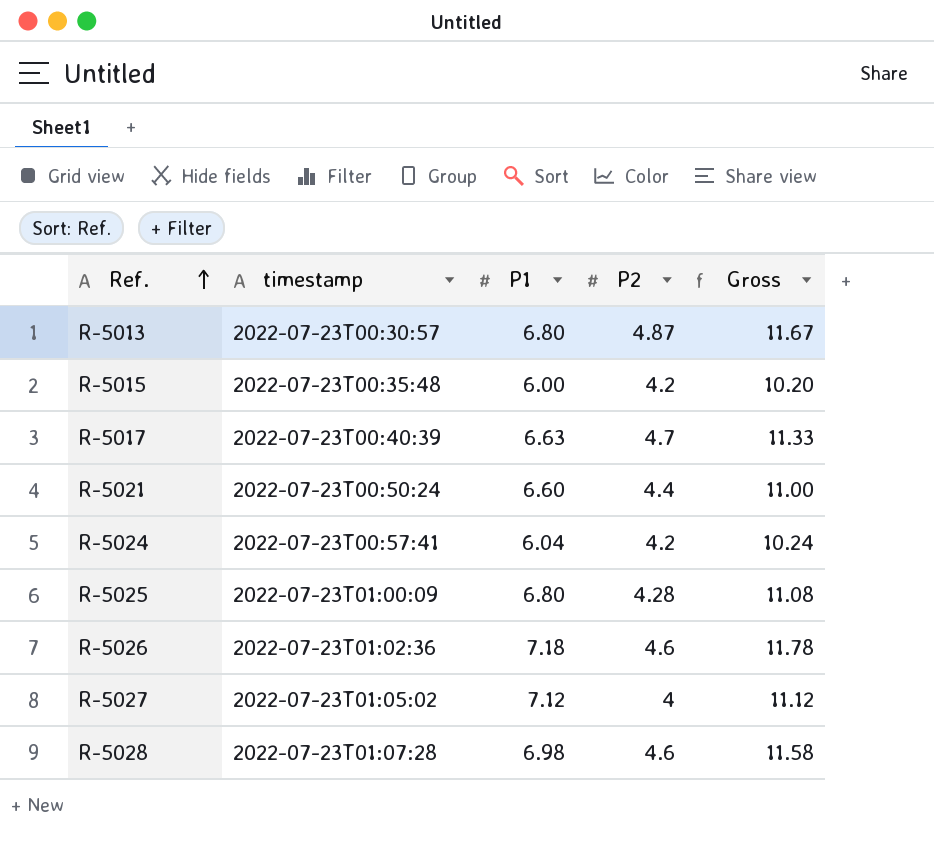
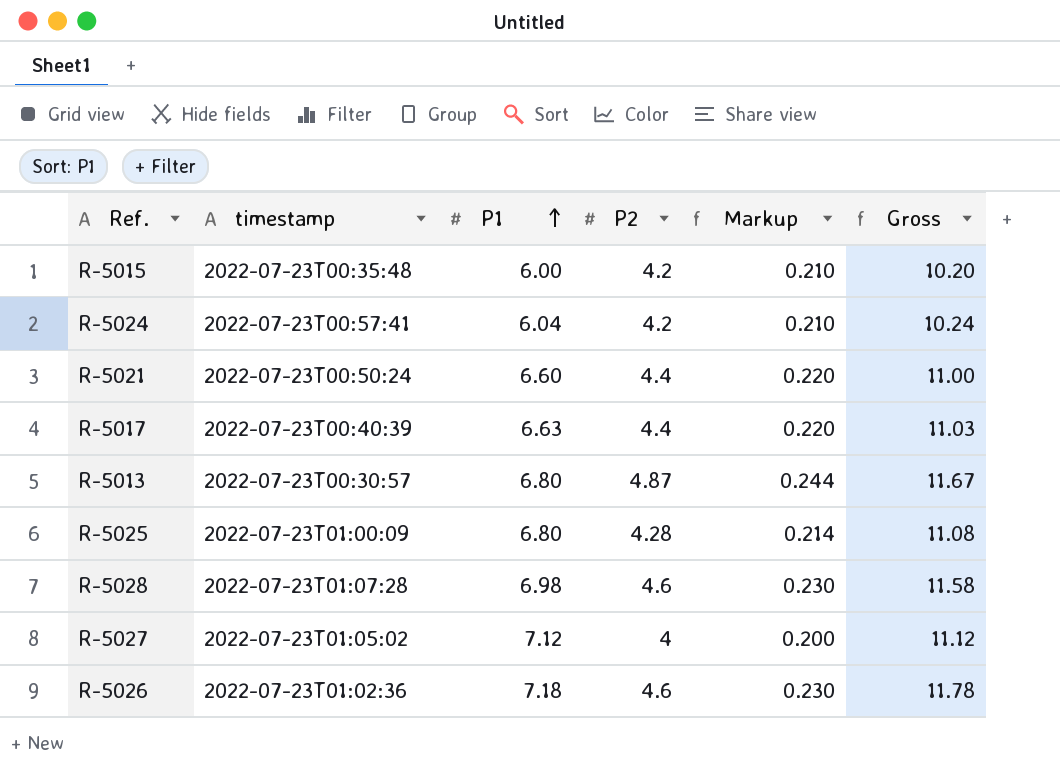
row order: Ref. ascending -> P1 ascending
column Markup | formula: none -> [P2] * 0.05
R-5017 | P2: 4.7 -> 4.4
R-5017 | Gross: 11.33 -> 11.03

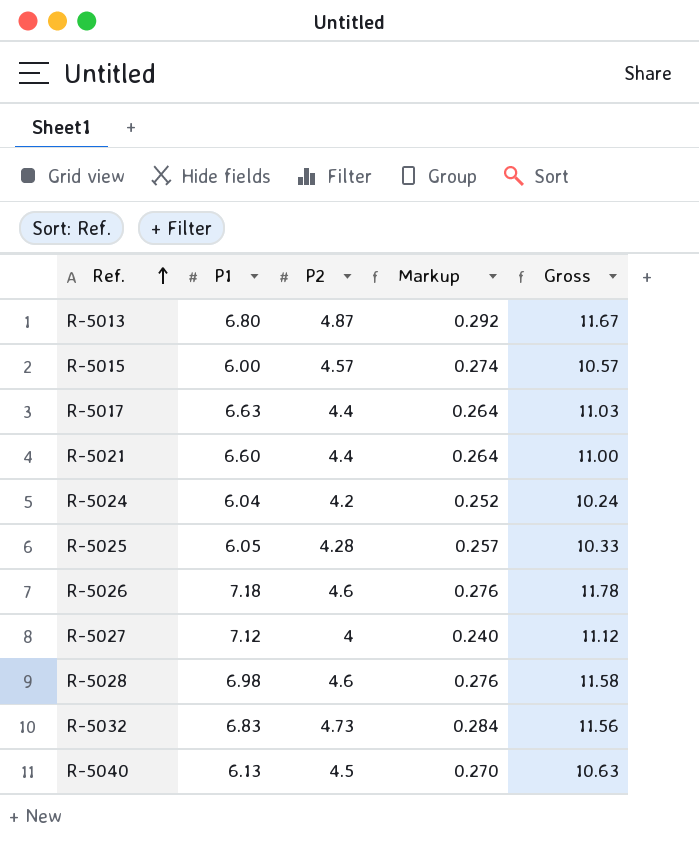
row order: P1 ascending -> Ref. ascending
column timestamp | position: 2 -> none
column Markup | formula: [P2] * 0.05 -> [P2] * 0.06
R-5015 | P2: 4.2 -> 4.57
R-5015 | Gross: 10.20 -> 10.57
R-5025 | P1: 6.80 -> 6.05
R-5025 | Gross: 11.08 -> 10.33
row R-5032: none -> 6.83 | 4.73 | 0.284 | 11.56
row R-5040: none -> 6.13 | 4.5 | 0.270 | 10.63

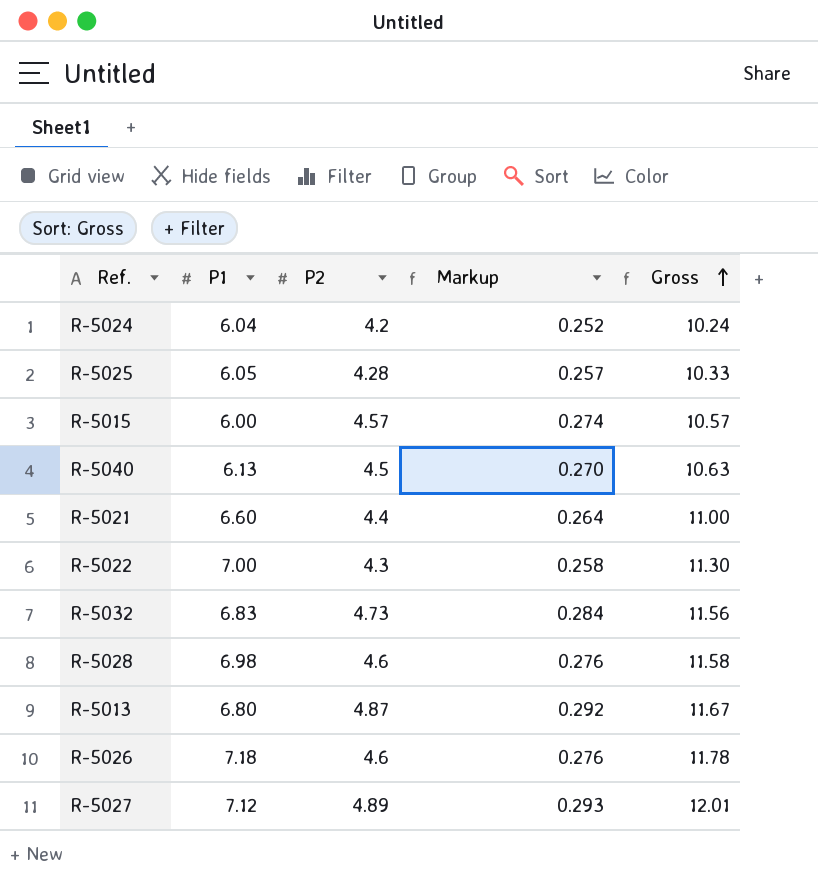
row order: Ref. ascending -> Gross ascending
row R-5017: 6.63 | 4.4 | 0.264 | 11.03 -> none
row R-5022: none -> 7.00 | 4.3 | 0.258 | 11.30
R-5027 | P2: 4 -> 4.89
R-5027 | Markup: 0.240 -> 0.293
R-5027 | Gross: 11.12 -> 12.01

